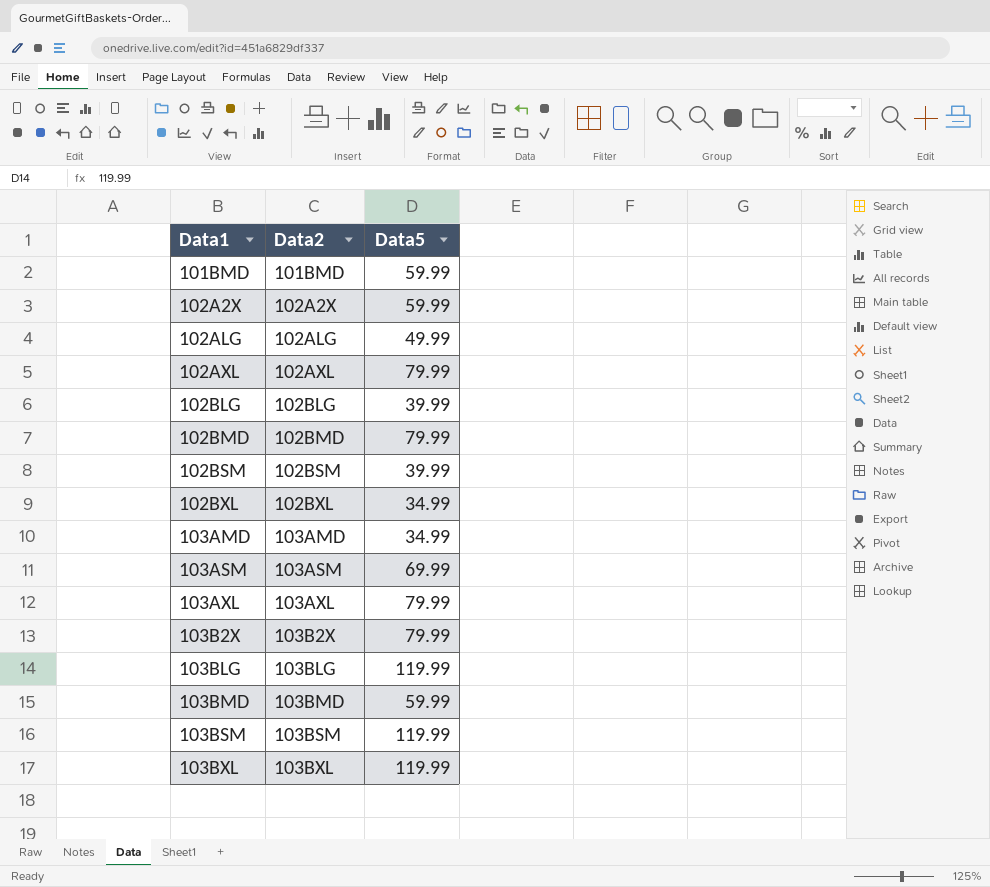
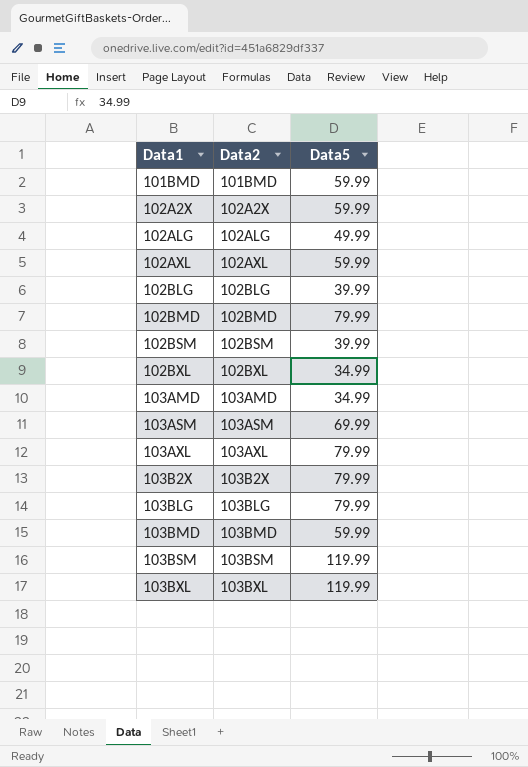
102AXL | Data5: 79.99 -> 59.99
103BLG | Data5: 119.99 -> 79.99

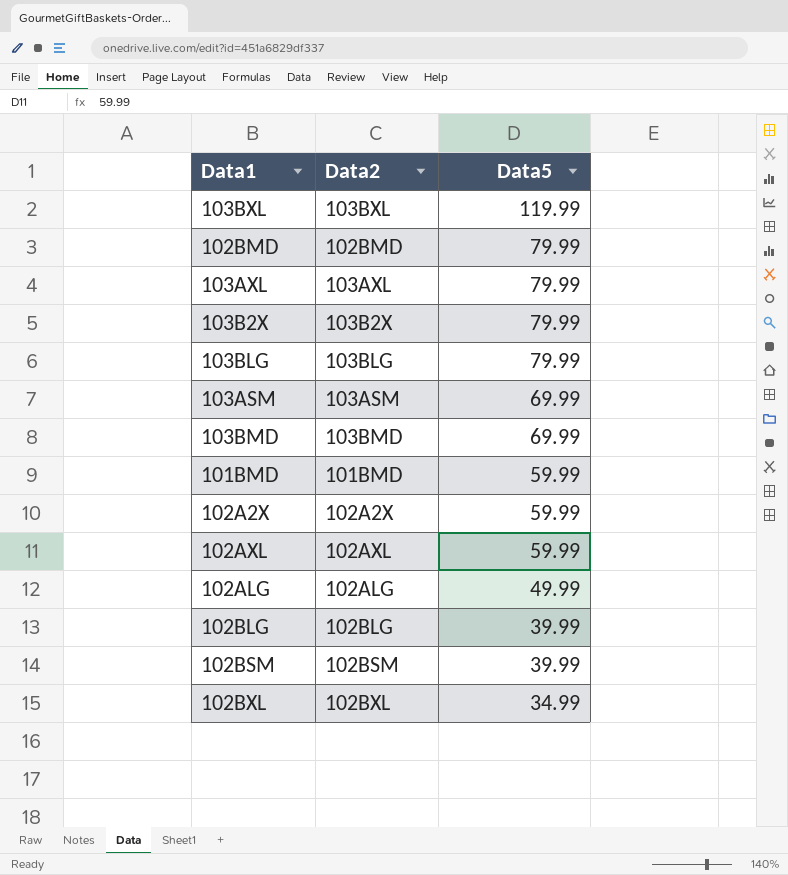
row order: Data1 ascending -> Data5 descending
row 103AMD: 103AMD | 34.99 -> none
row 103BSM: 103BSM | 119.99 -> none
103BMD | Data5: 59.99 -> 69.99

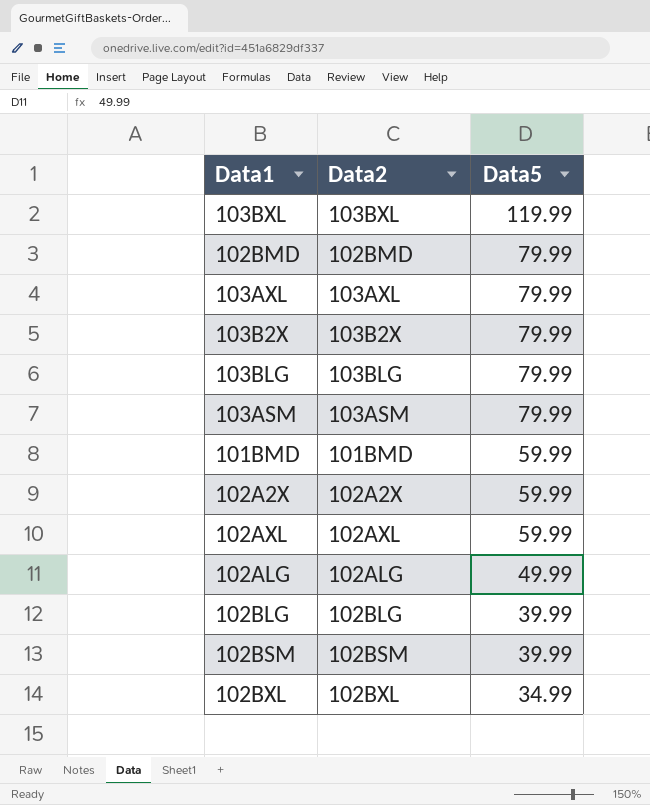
row 103BMD: 103BMD | 69.99 -> none
103ASM | Data5: 69.99 -> 79.99

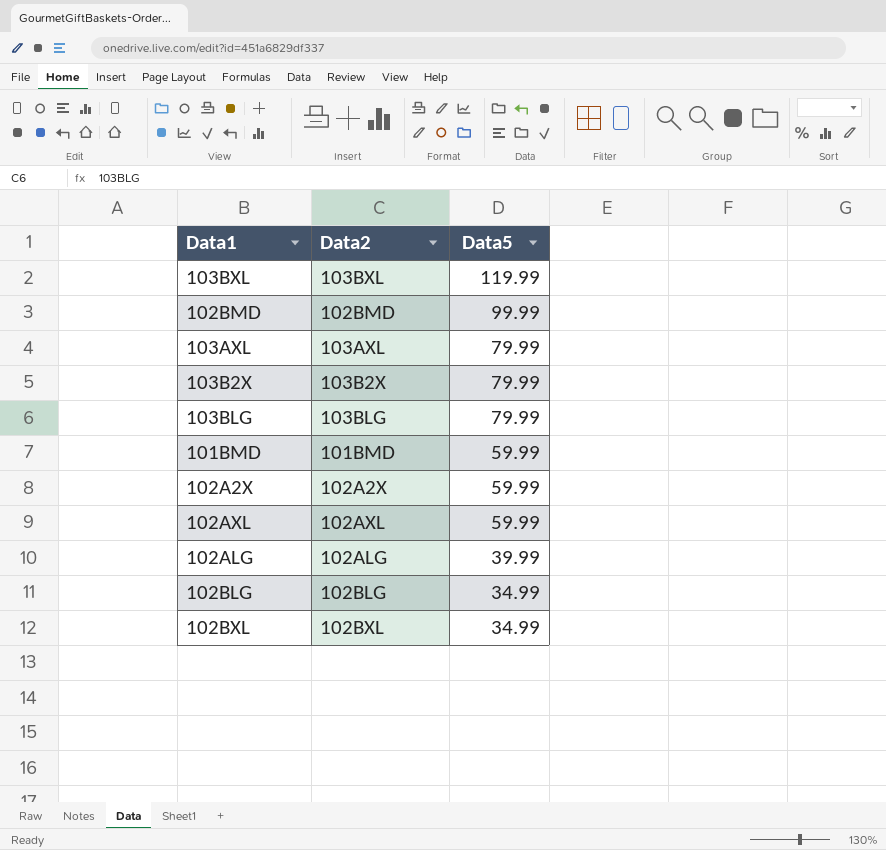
row 103ASM: 103ASM | 79.99 -> none
row 102BSM: 102BSM | 39.99 -> none
102BMD | Data5: 79.99 -> 99.99
102ALG | Data5: 49.99 -> 39.99
102BLG | Data5: 39.99 -> 34.99

